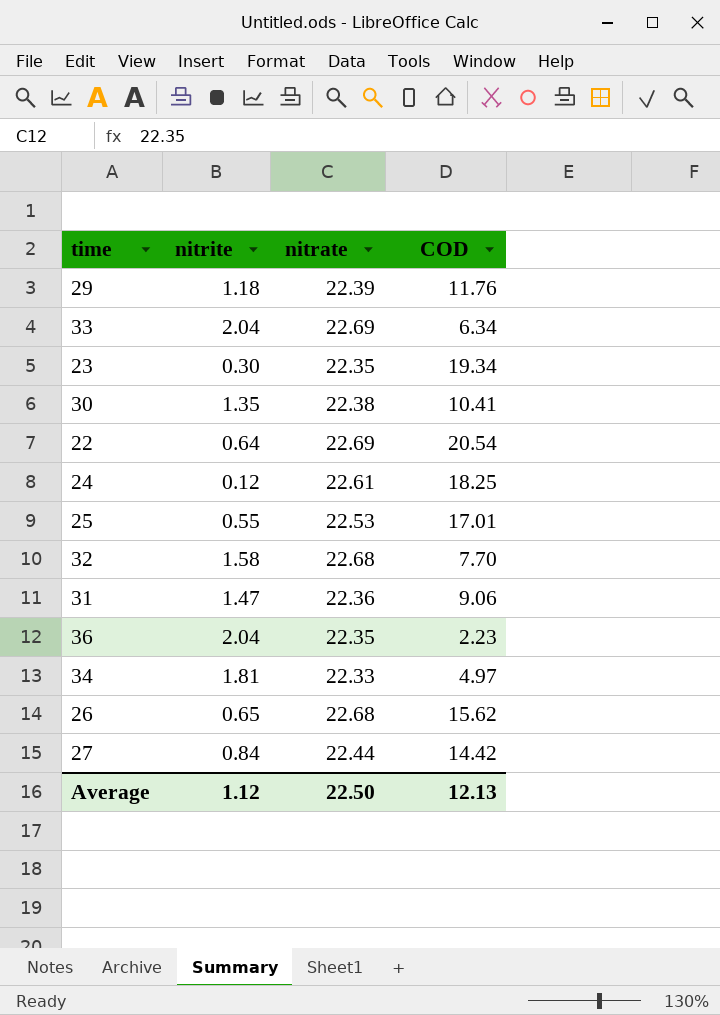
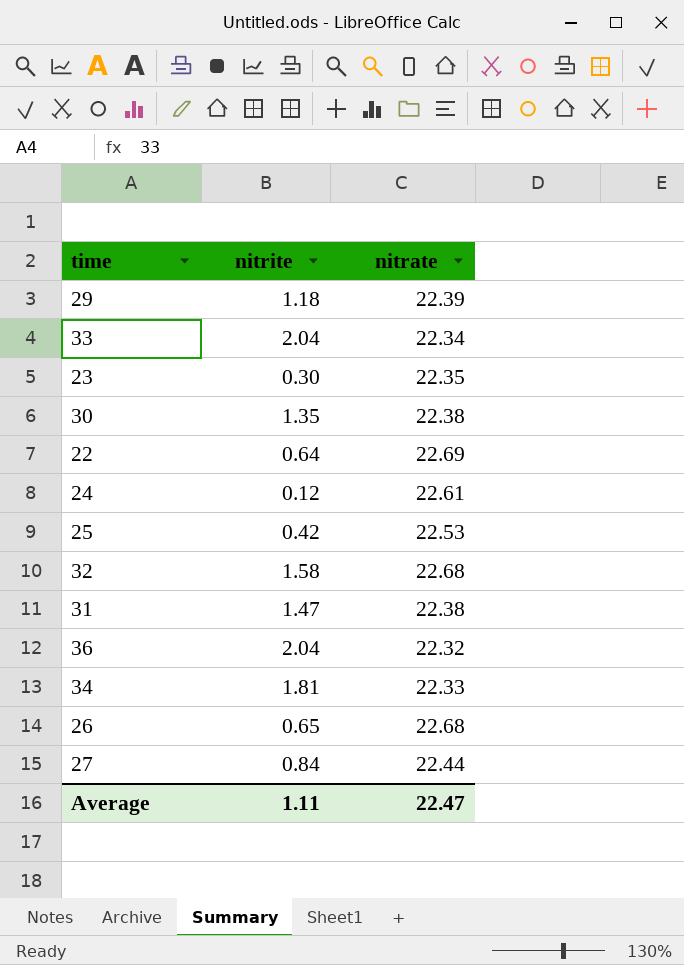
column COD | position: 4 -> none
33 | nitrate: 22.69 -> 22.34
25 | nitrite: 0.55 -> 0.42
31 | nitrate: 22.36 -> 22.38
36 | nitrate: 22.35 -> 22.32
Average | nitrite: 1.12 -> 1.11
Average | nitrate: 22.50 -> 22.47

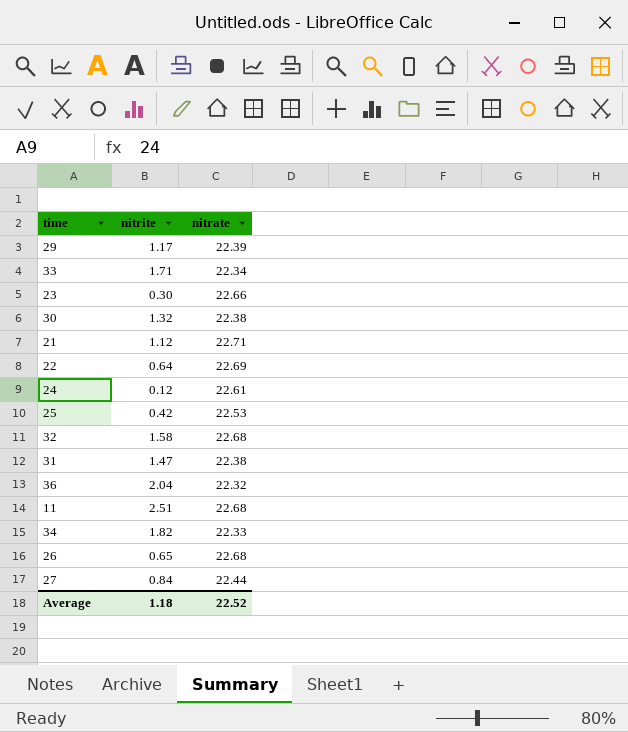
29 | nitrite: 1.18 -> 1.17
33 | nitrite: 2.04 -> 1.71
23 | nitrate: 22.35 -> 22.66
30 | nitrite: 1.35 -> 1.32
row 21: none -> 1.12 | 22.71
row 11: none -> 2.51 | 22.68
34 | nitrite: 1.81 -> 1.82
Average | nitrite: 1.11 -> 1.18
Average | nitrate: 22.47 -> 22.52

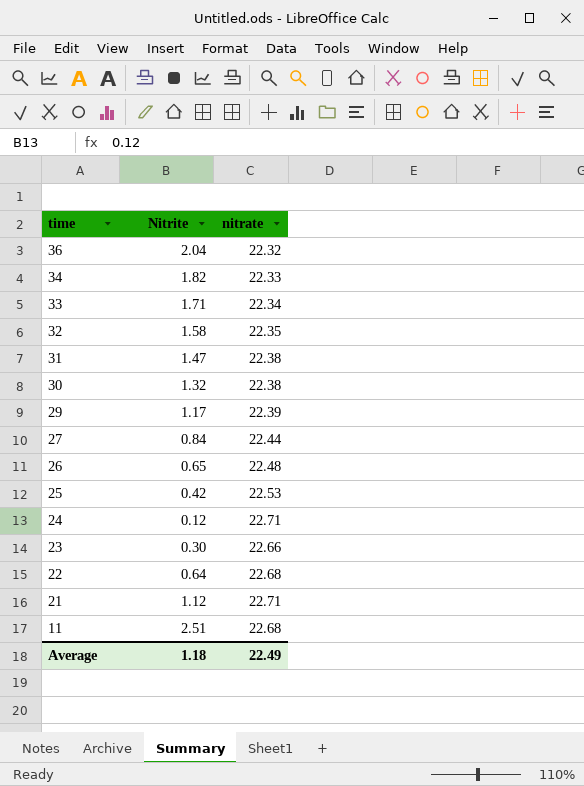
row order: none -> time descending
column name: nitrite -> Nitrite
32 | nitrate: 22.68 -> 22.35
26 | nitrate: 22.68 -> 22.48
24 | nitrate: 22.61 -> 22.71
22 | nitrate: 22.69 -> 22.68
Average | nitrate: 22.52 -> 22.49

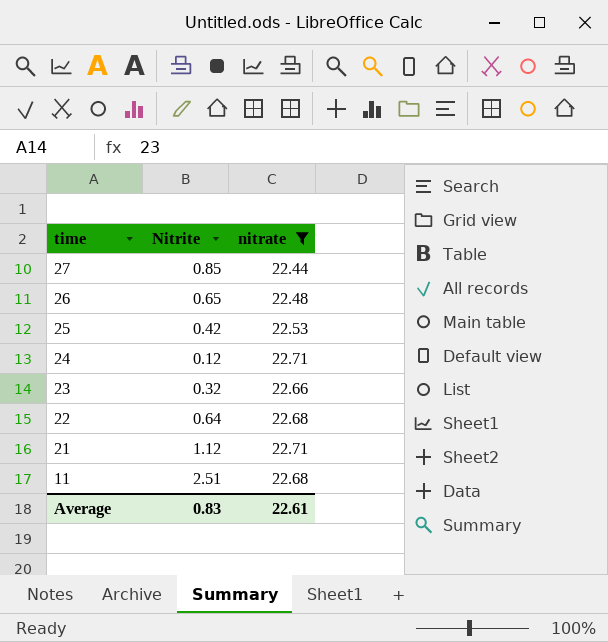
filter: none -> nitrate >= 22.44
27 | Nitrite: 0.84 -> 0.85
23 | Nitrite: 0.30 -> 0.32
Average | Nitrite: 1.18 -> 0.83
Average | nitrate: 22.49 -> 22.61

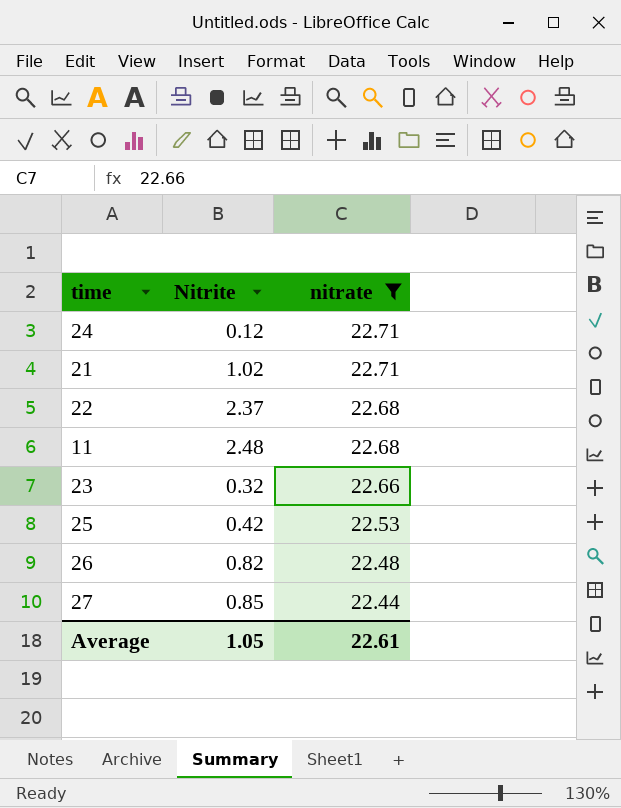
row order: time descending -> nitrate descending
21 | Nitrite: 1.12 -> 1.02
22 | Nitrite: 0.64 -> 2.37
11 | Nitrite: 2.51 -> 2.48
26 | Nitrite: 0.65 -> 0.82
Average | Nitrite: 0.83 -> 1.05

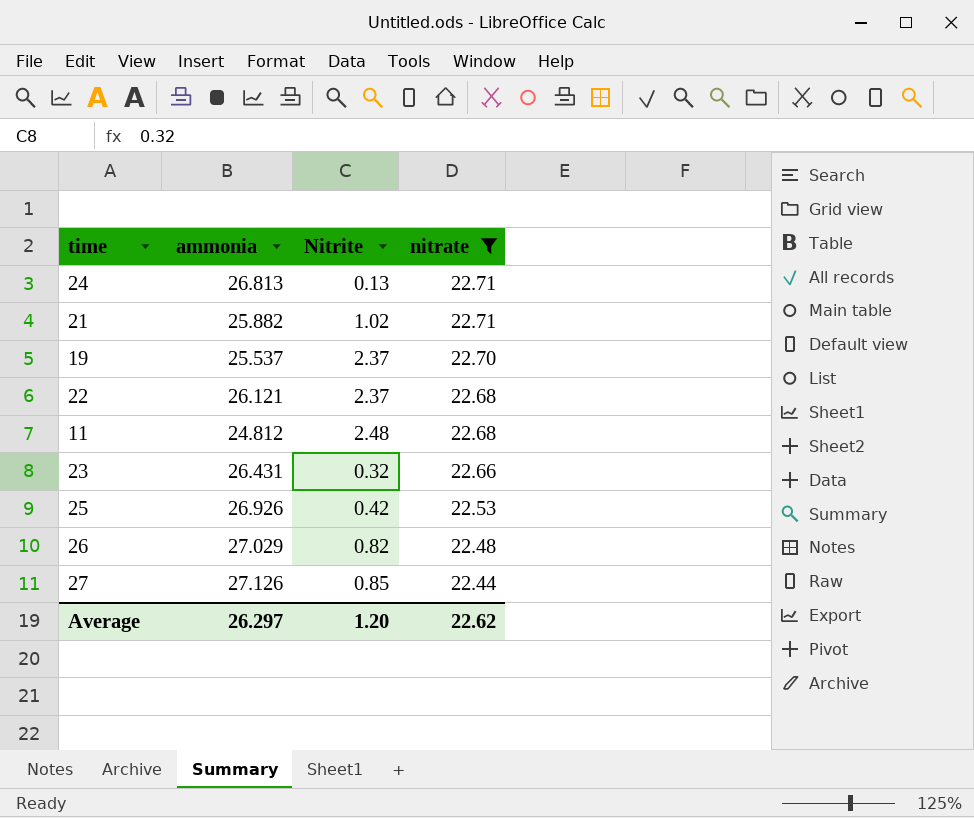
column ammonia | position: none -> 2
24 | Nitrite: 0.12 -> 0.13
row 19: none -> 25.537 | 2.37 | 22.70
Average | Nitrite: 1.05 -> 1.20
Average | nitrate: 22.61 -> 22.62

